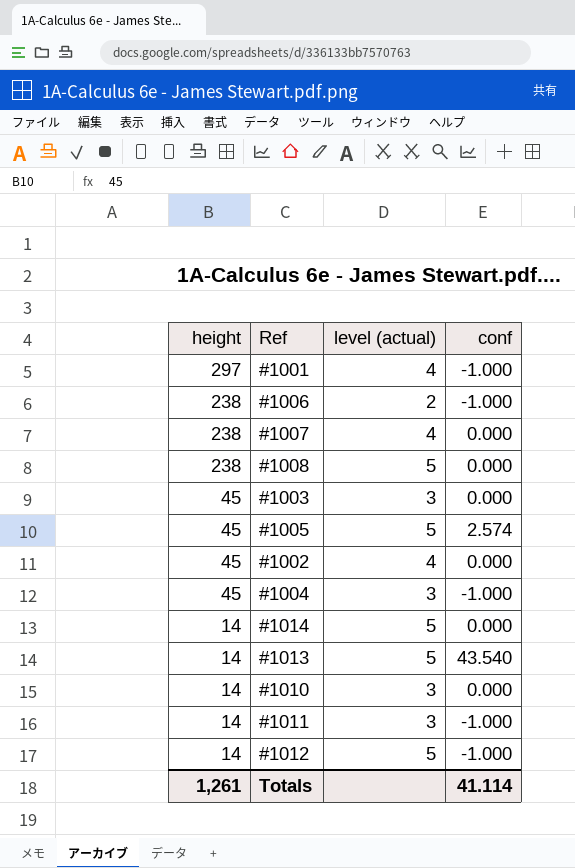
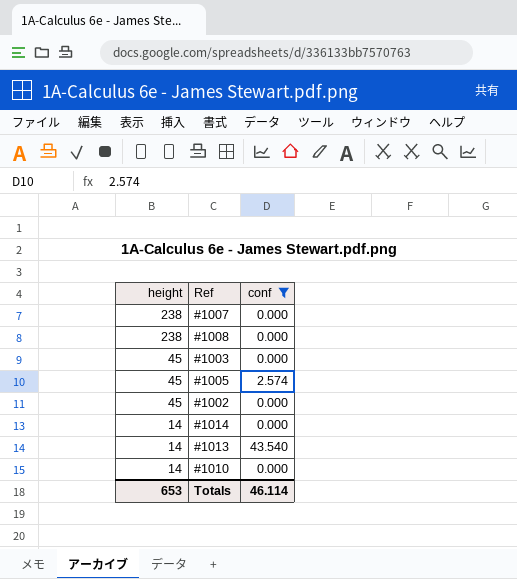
filter: none -> conf != -1.000
column level (actual) | position: 3 -> none
Totals | height: 1,261 -> 653
Totals | conf: 41.114 -> 46.114

